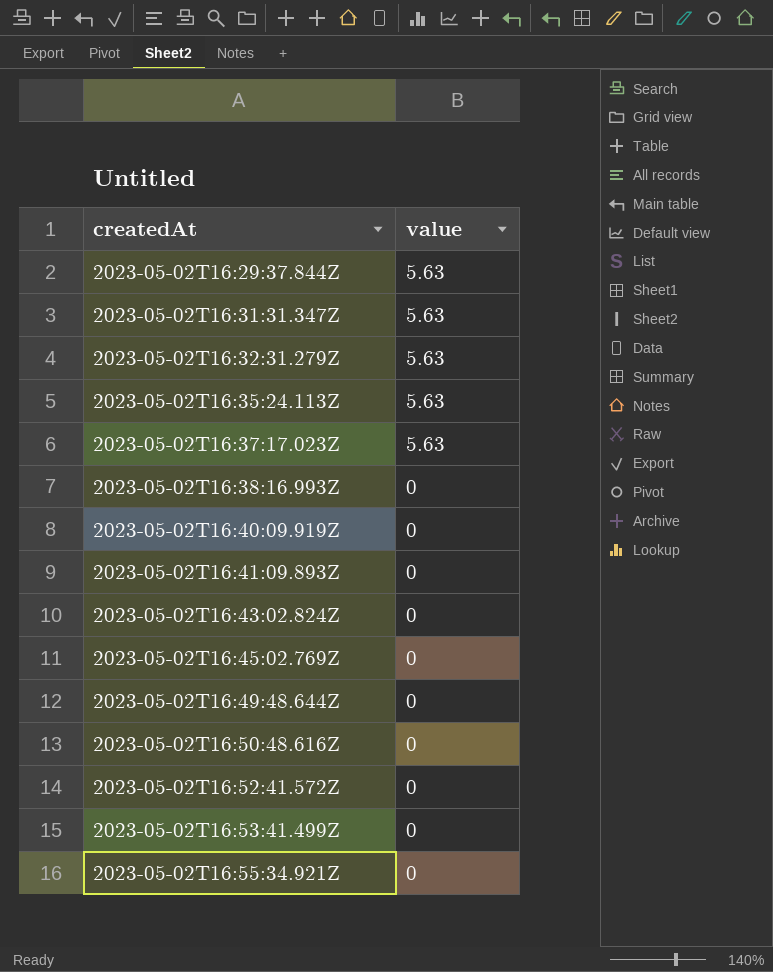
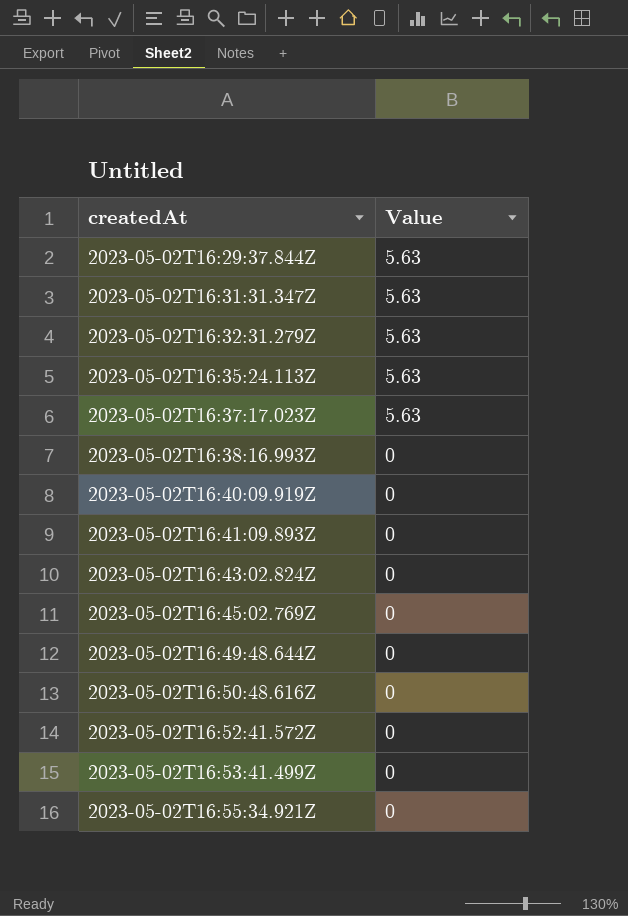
column name: value -> Value

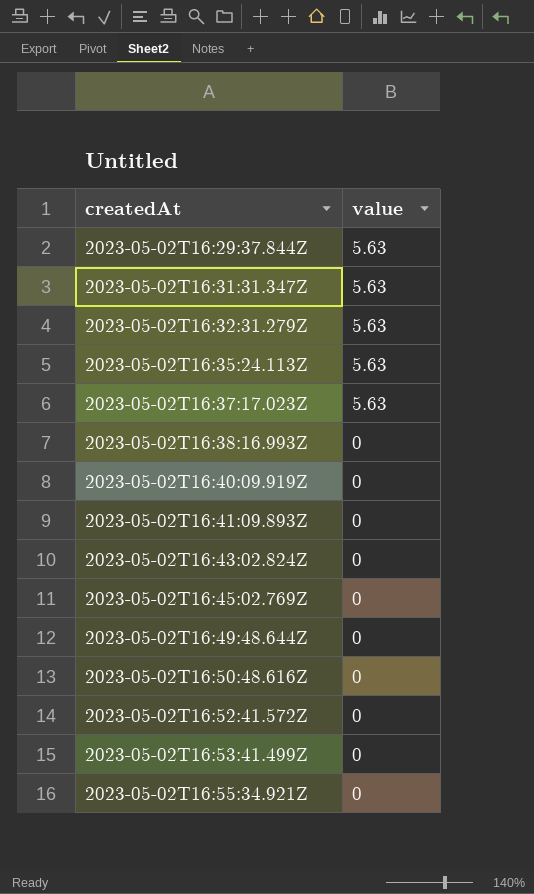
column name: Value -> value

